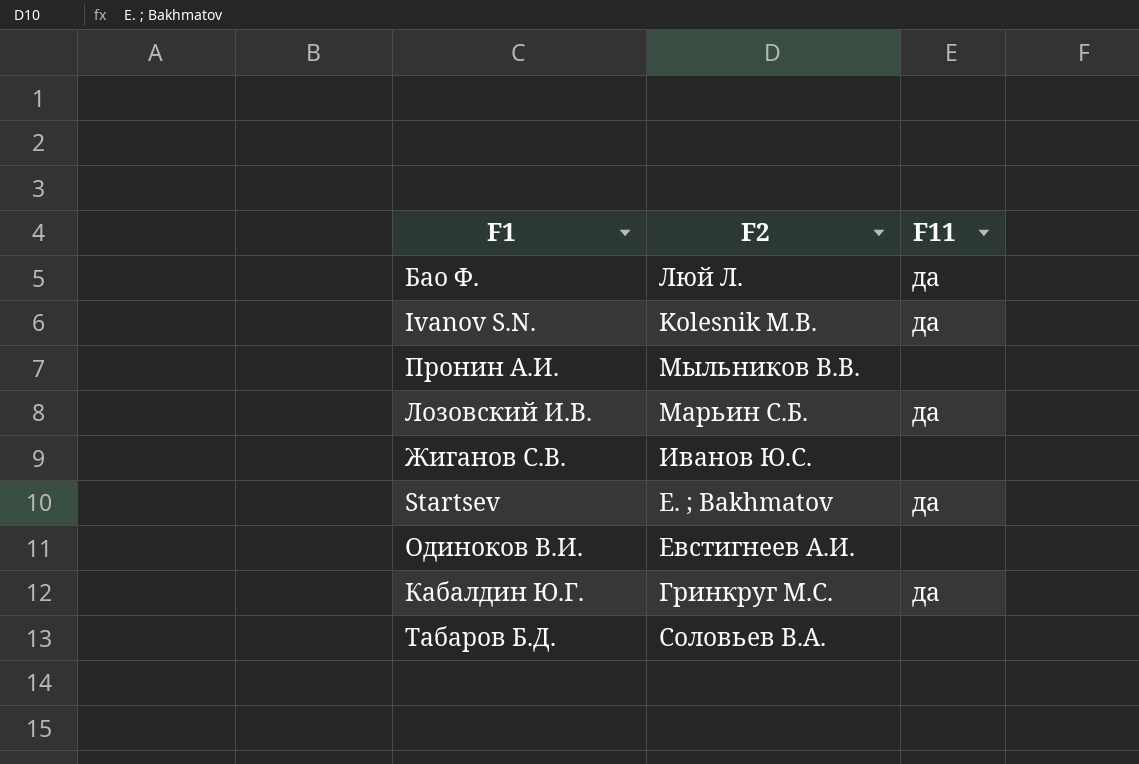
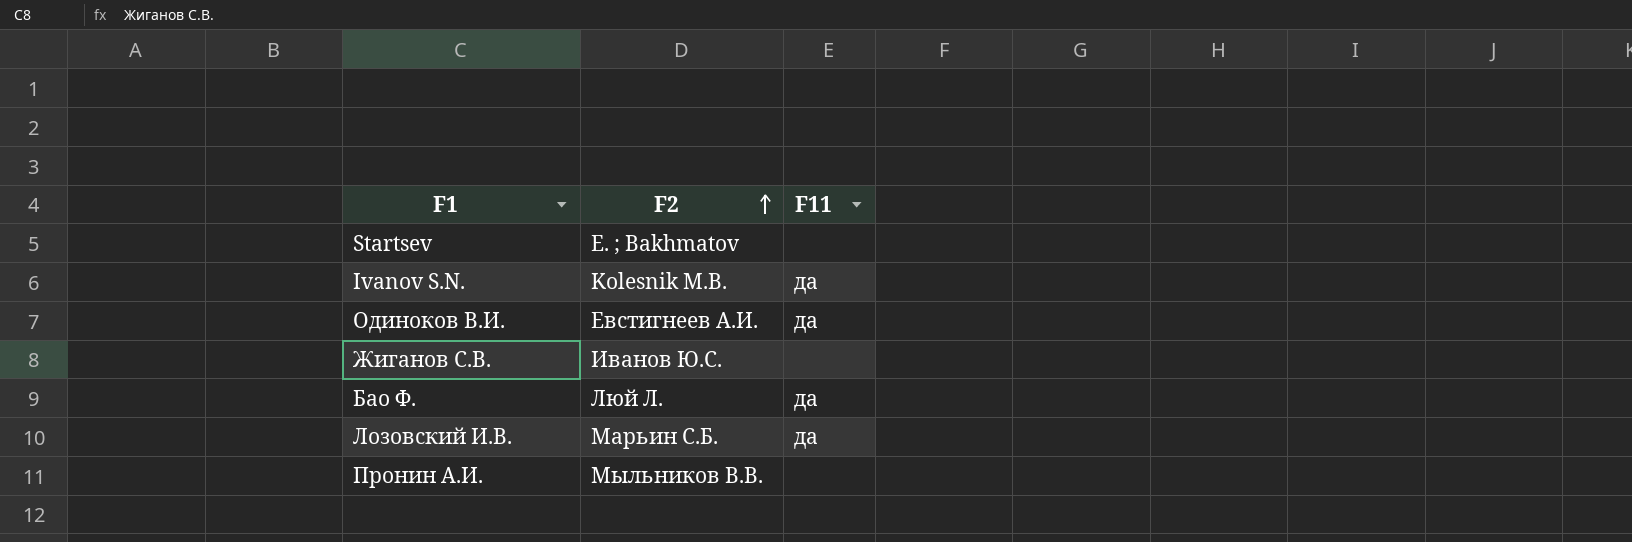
row order: none -> F2 ascending
row Кабалдин Ю.Г.: Гринкруг М.С. | да -> none
row Табаров Б.Д.: Соловьев В.А. | none -> none
Startsev | F11: да -> none
Одиноков В.И. | F11: none -> да

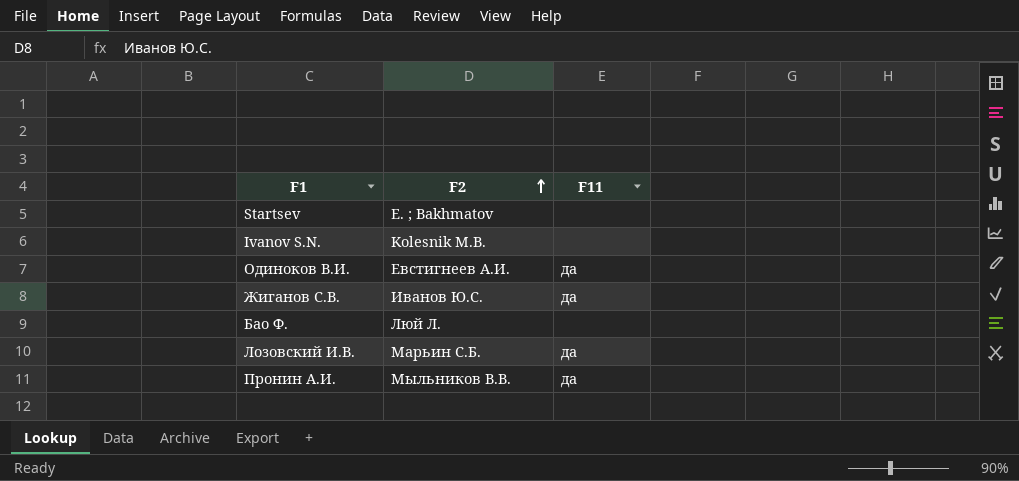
Ivanov S.N. | F11: да -> none
Жиганов С.В. | F11: none -> да
Бао Ф. | F11: да -> none
Пронин А.И. | F11: none -> да

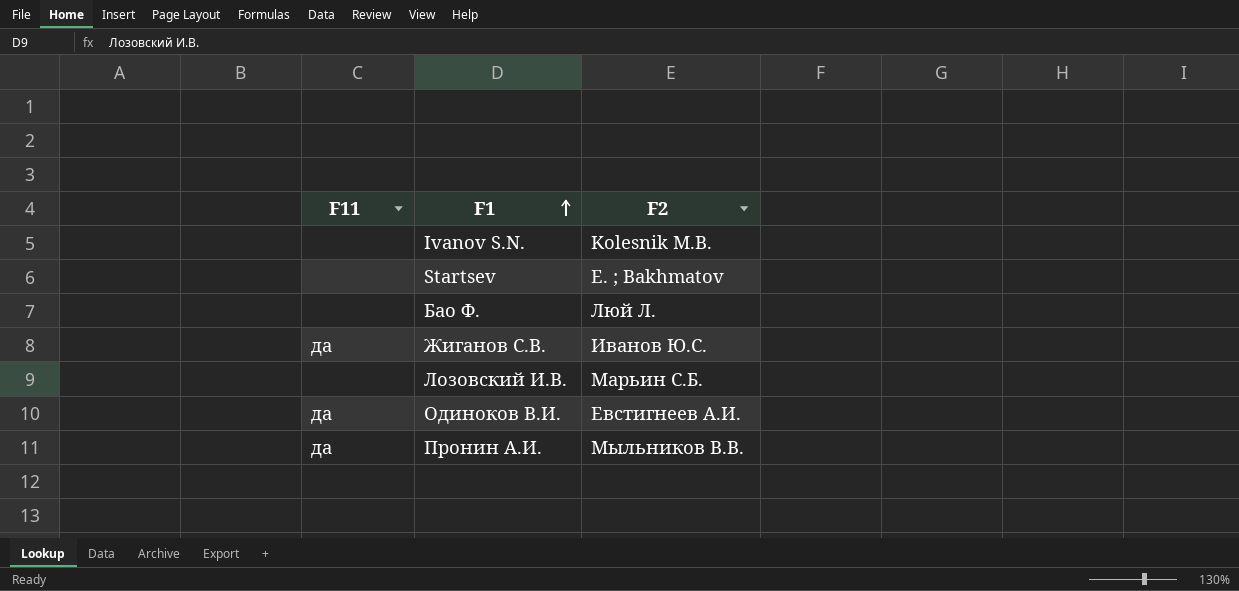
row order: F2 ascending -> F1 ascending
column F11 | position: 3 -> 1
Лозовский И.В. | F11: да -> none

